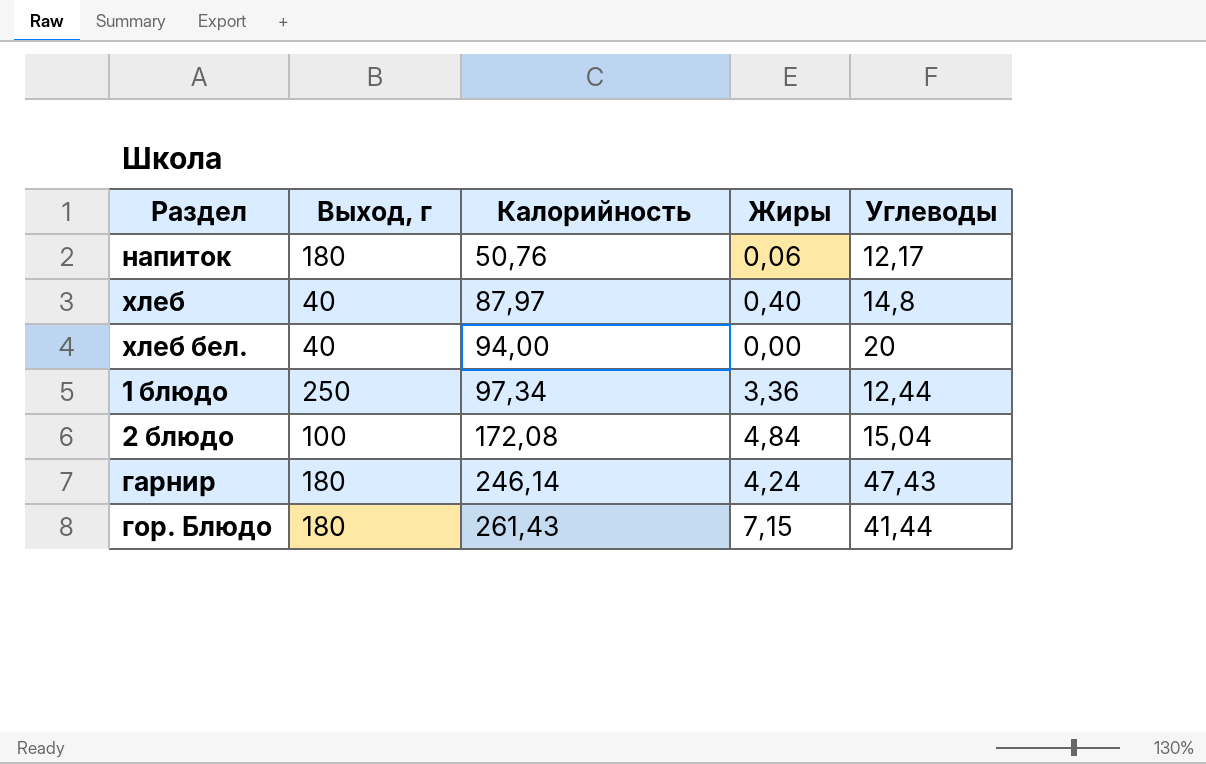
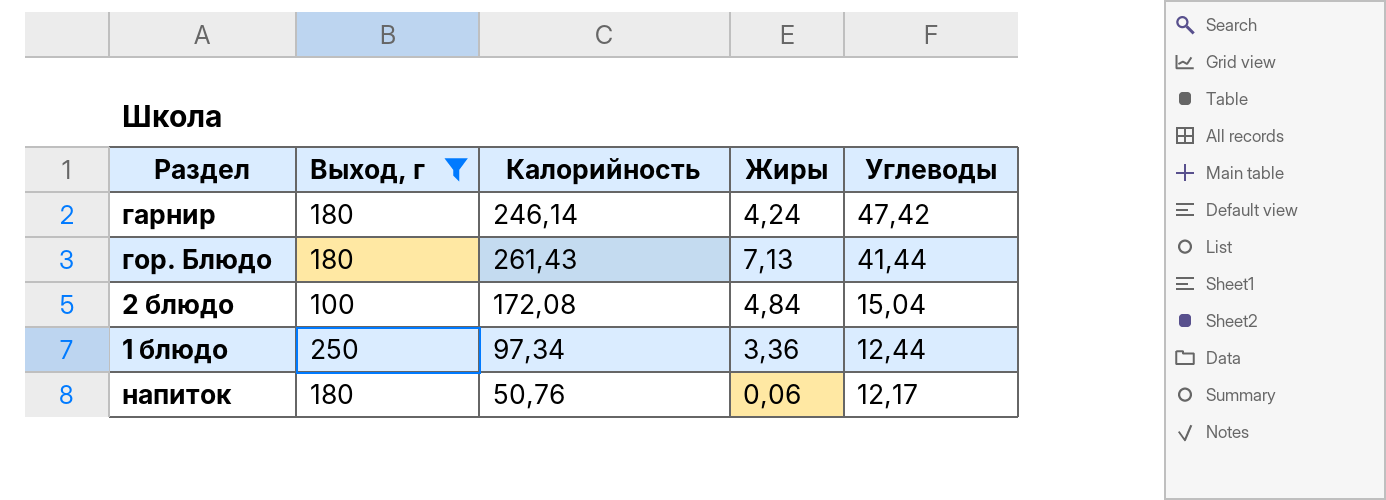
filter: none -> Выход, г != 40
row order: Калорийность ascending -> Углеводы descending
гарнир | Углеводы: 47,43 -> 47,42
гор. Блюдо | Жиры: 7,15 -> 7,13

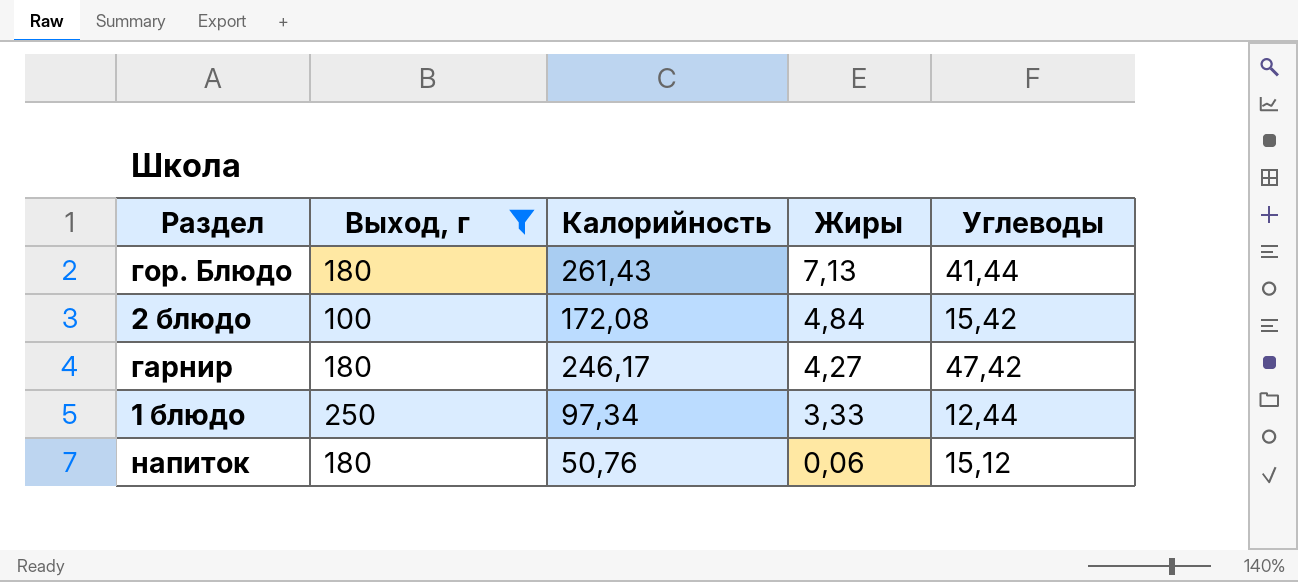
row order: Углеводы descending -> Жиры descending
2 блюдо | Углеводы: 15,04 -> 15,42
гарнир | Калорийность: 246,14 -> 246,17
гарнир | Жиры: 4,24 -> 4,27
1 блюдо | Жиры: 3,36 -> 3,33
напиток | Углеводы: 12,17 -> 15,12

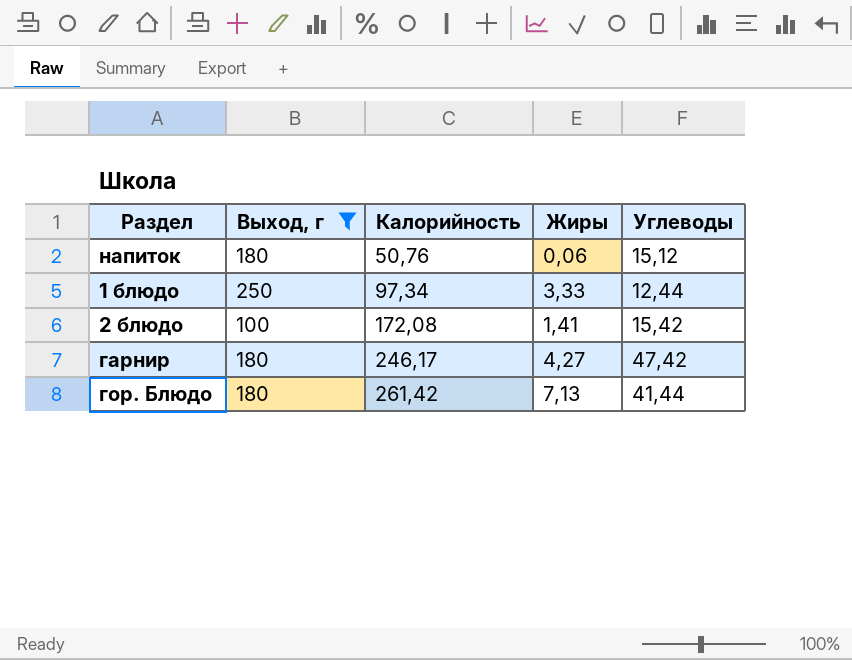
row order: Жиры descending -> Калорийность ascending
2 блюдо | Жиры: 4,84 -> 1,41
гор. Блюдо | Калорийность: 261,43 -> 261,42

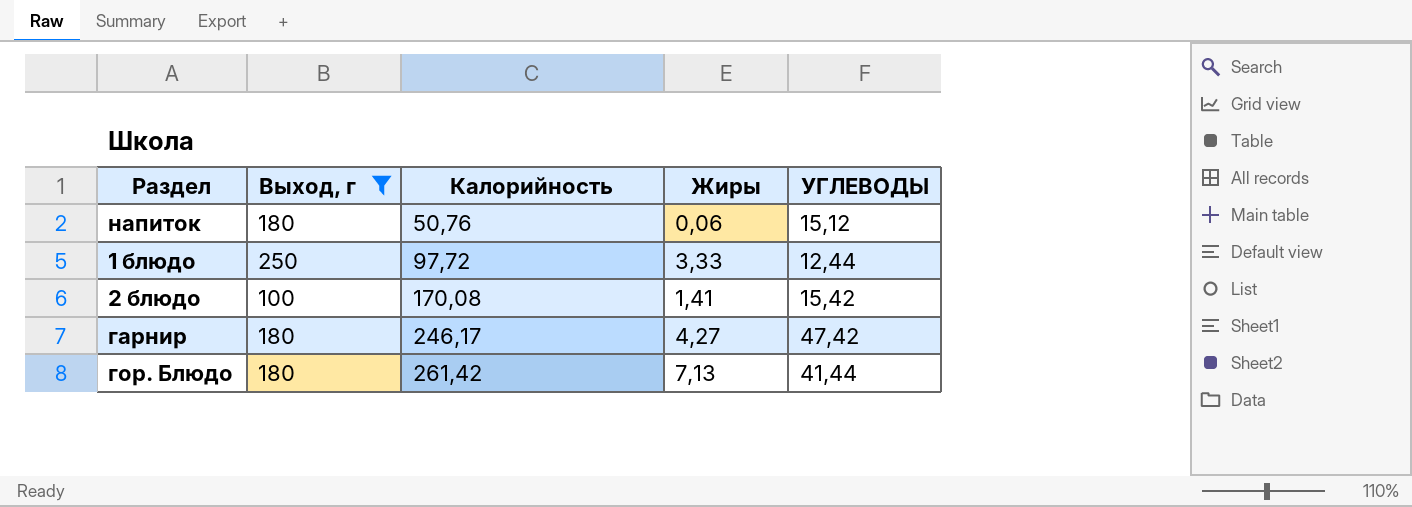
column name: Углеводы -> УГЛЕВОДЫ
1 блюдо | Калорийность: 97,34 -> 97,72
2 блюдо | Калорийность: 172,08 -> 170,08

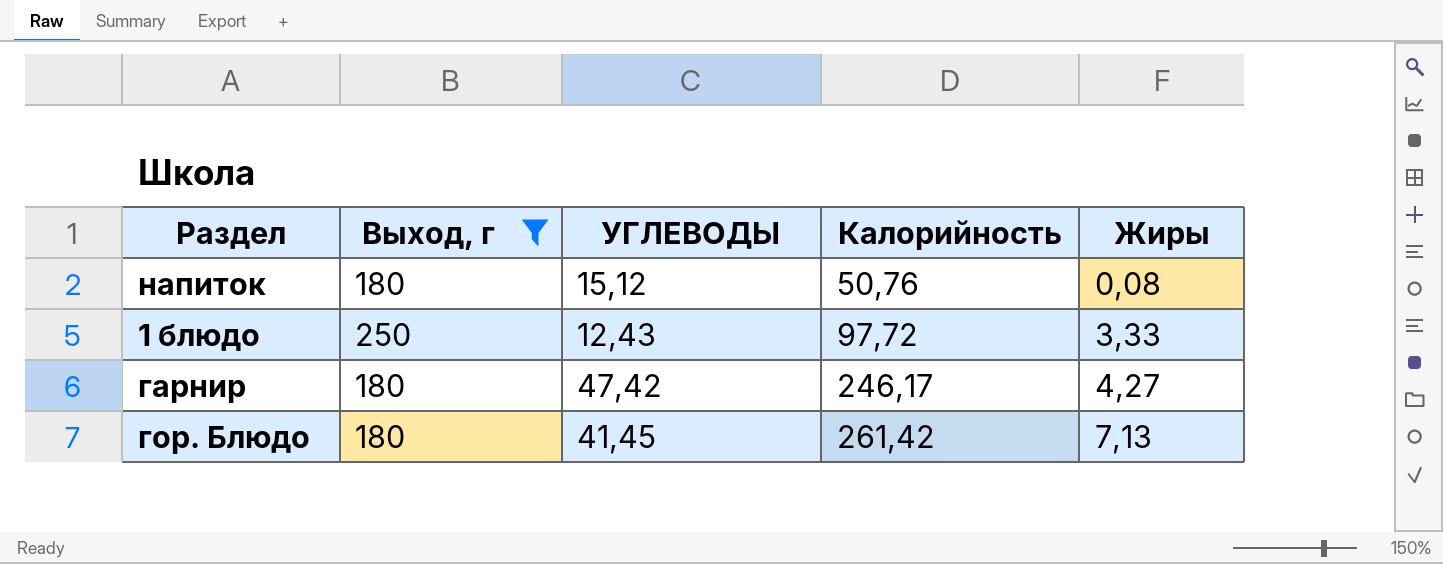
column УГЛЕВОДЫ | position: 5 -> 3
row 2 блюдо: 100 | 170,08 | 1,41 | 15,42 -> none
напиток | Жиры: 0,06 -> 0,08
1 блюдо | УГЛЕВОДЫ: 12,44 -> 12,43
гор. Блюдо | УГЛЕВОДЫ: 41,44 -> 41,45

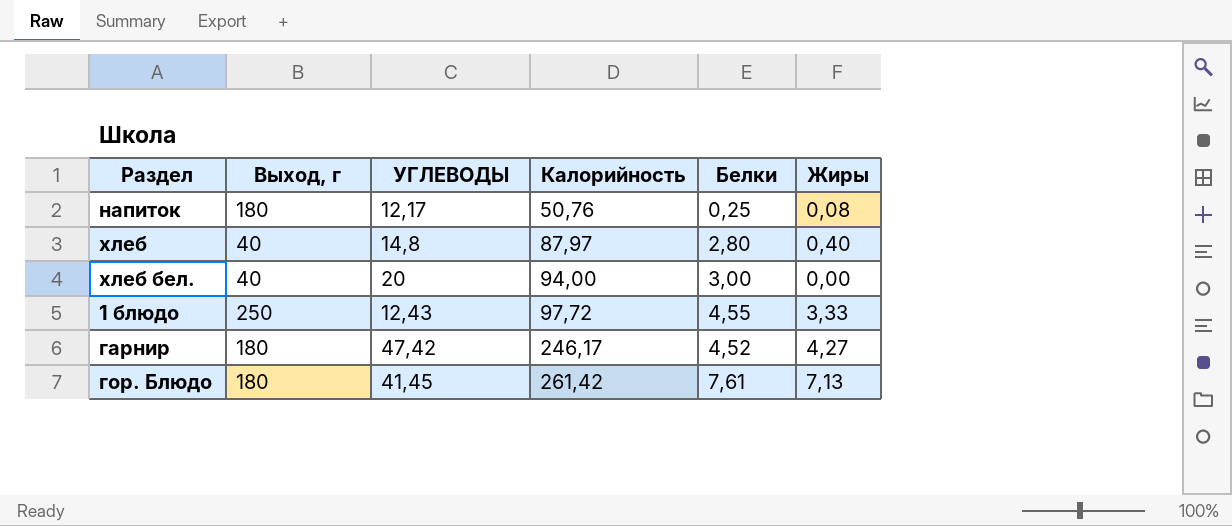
filter: Выход, г != 40 -> none
column Белки | position: none -> 5
напиток | УГЛЕВОДЫ: 15,12 -> 12,17

